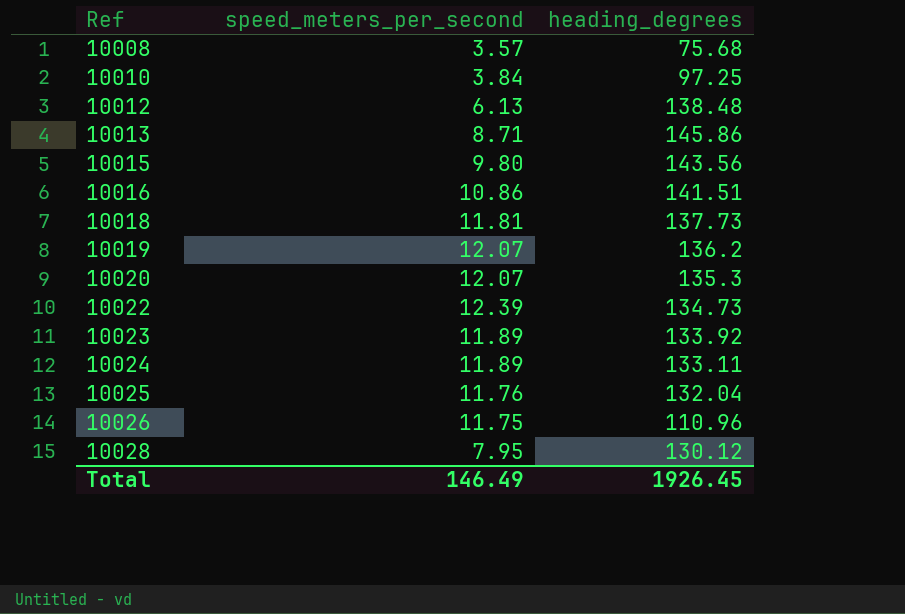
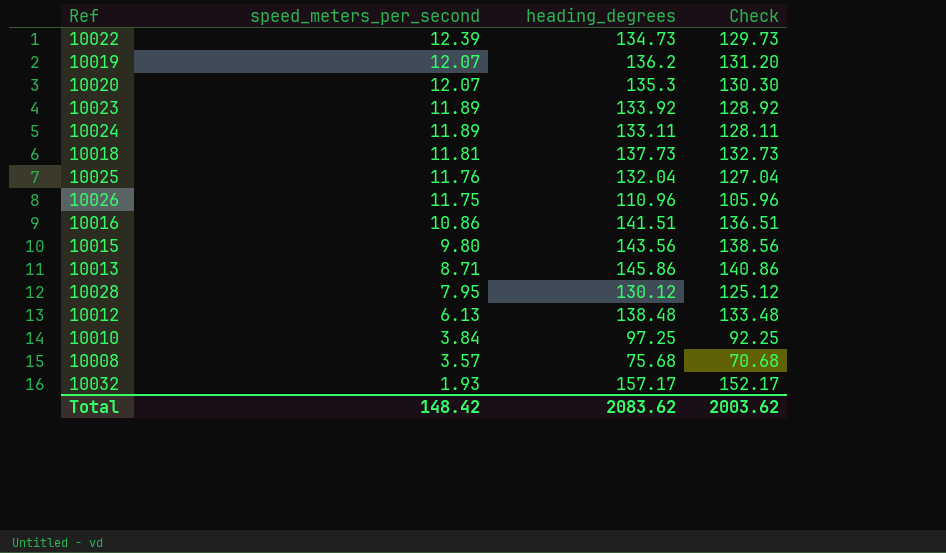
row order: Ref ascending -> speed_meters_per_second descending
column Check | formula: none -> [heading_degrees] - 5
row 10032: none -> 1.93 | 157.17 | 152.17
Total | speed_meters_per_second: 146.49 -> 148.42
Total | heading_degrees: 1926.45 -> 2083.62

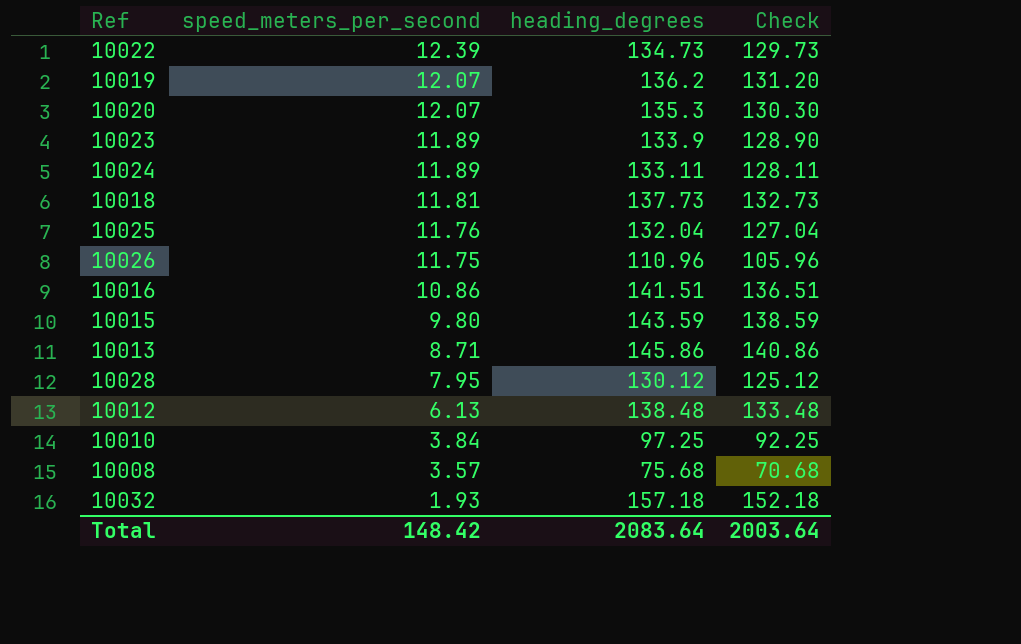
10023 | heading_degrees: 133.92 -> 133.9
10023 | Check: 128.92 -> 128.90
10015 | heading_degrees: 143.56 -> 143.59
10015 | Check: 138.56 -> 138.59
10032 | heading_degrees: 157.17 -> 157.18
10032 | Check: 152.17 -> 152.18
Total | heading_degrees: 2083.62 -> 2083.64
Total | Check: 2003.62 -> 2003.64

